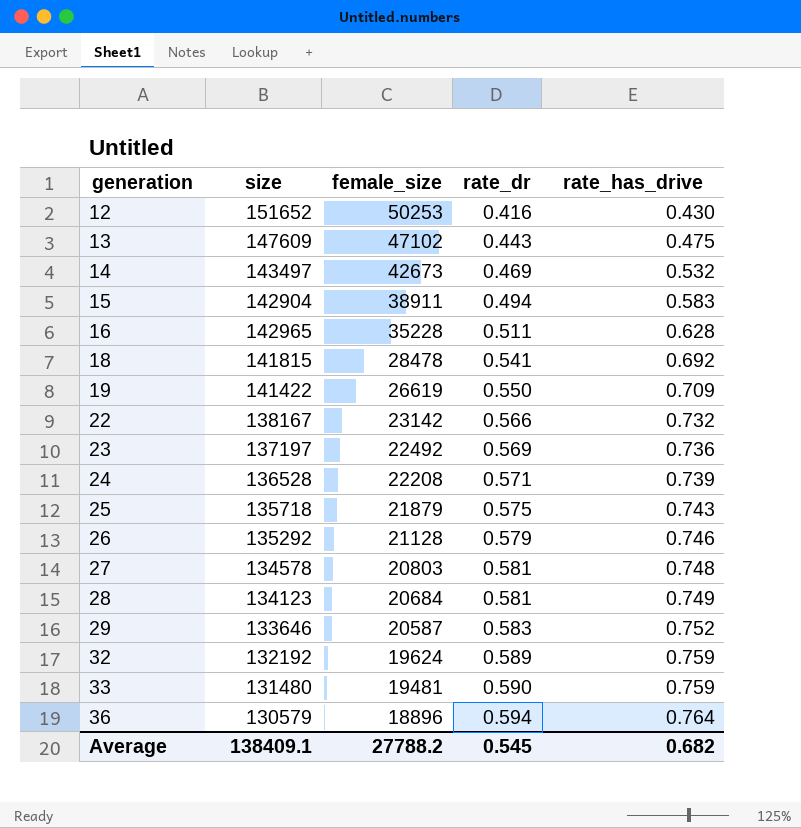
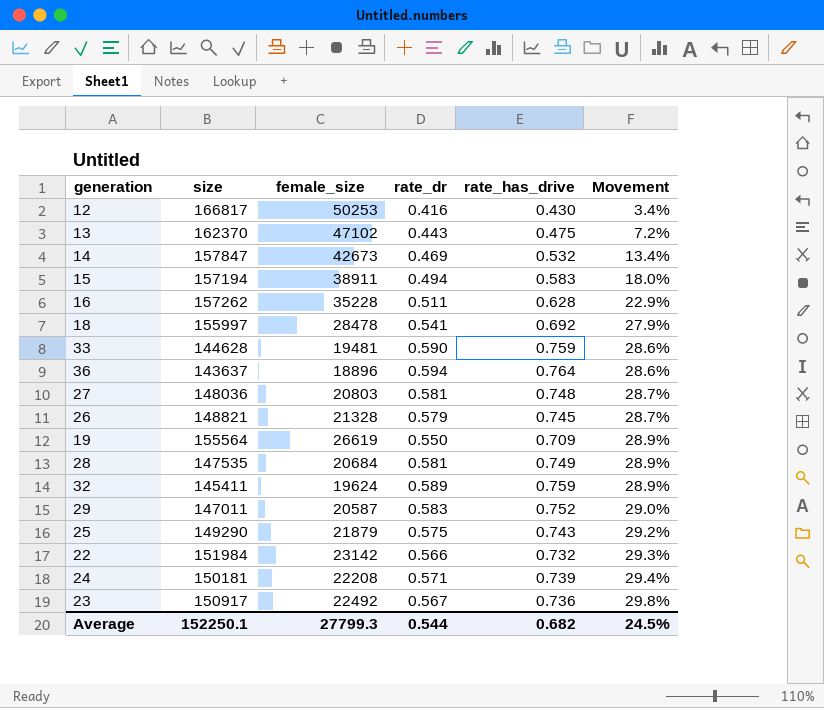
row order: generation ascending -> Movement ascending
column Movement | formula: none -> ([rate_has_drive] - [rate_dr]) / [rate_dr]
12 | size: 151652 -> 166817
13 | size: 147609 -> 162370
14 | size: 143497 -> 157847
15 | size: 142904 -> 157194
16 | size: 142965 -> 157262
18 | size: 141815 -> 155997
33 | size: 131480 -> 144628
36 | size: 130579 -> 143637
27 | size: 134578 -> 148036
26 | size: 135292 -> 148821
26 | female_size: 21128 -> 21328
26 | rate_has_drive: 0.746 -> 0.745
19 | size: 141422 -> 155564
28 | size: 134123 -> 147535
32 | size: 132192 -> 145411
29 | size: 133646 -> 147011
25 | size: 135718 -> 149290
22 | size: 138167 -> 151984
24 | size: 136528 -> 150181
23 | size: 137197 -> 150917
23 | rate_dr: 0.569 -> 0.567
Average | size: 138409.1 -> 152250.1
Average | female_size: 27788.2 -> 27799.3
Average | rate_dr: 0.545 -> 0.544

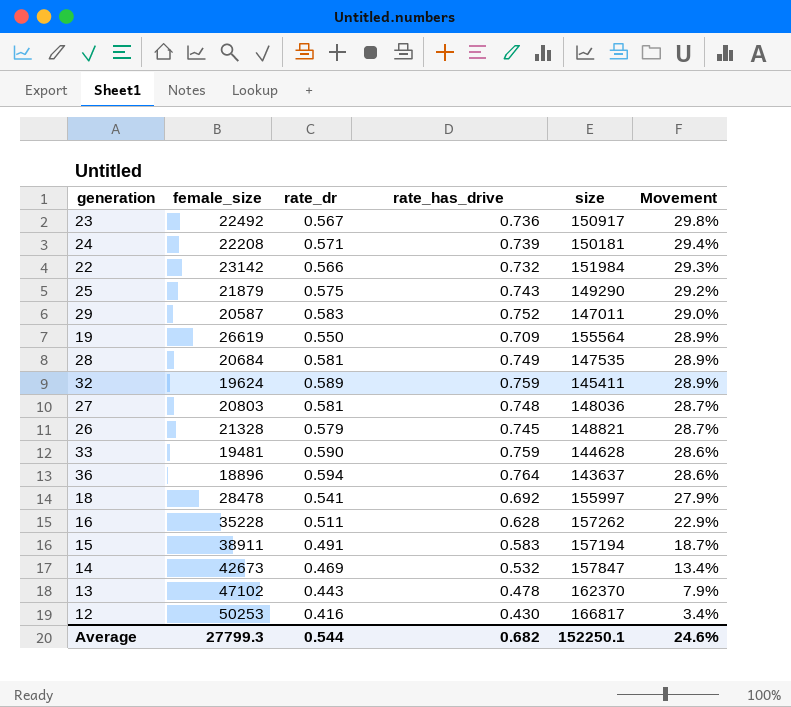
row order: Movement ascending -> Movement descending
column size | position: 2 -> 5
15 | rate_dr: 0.494 -> 0.491
15 | Movement: 18.0% -> 18.7%
13 | rate_has_drive: 0.475 -> 0.478
13 | Movement: 7.2% -> 7.9%
Average | Movement: 24.5% -> 24.6%

